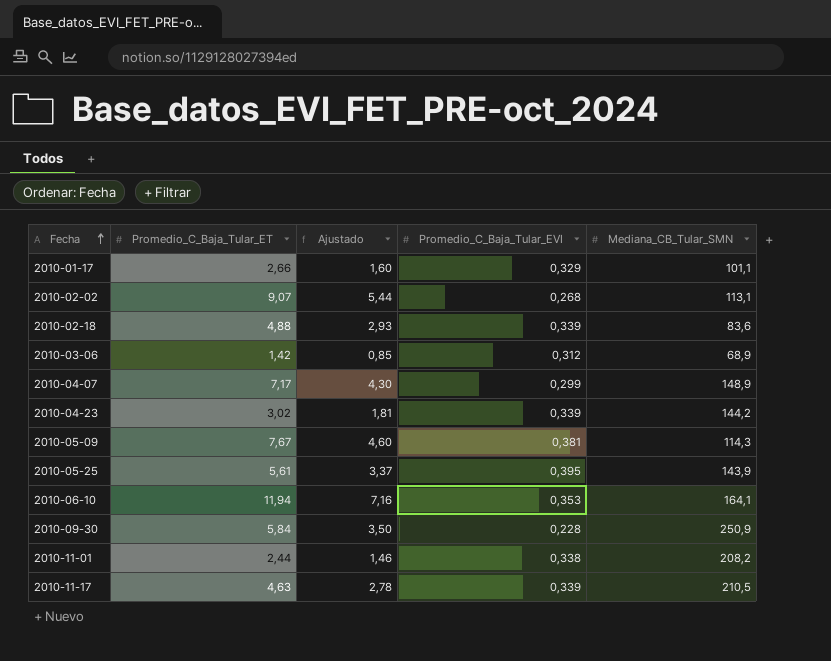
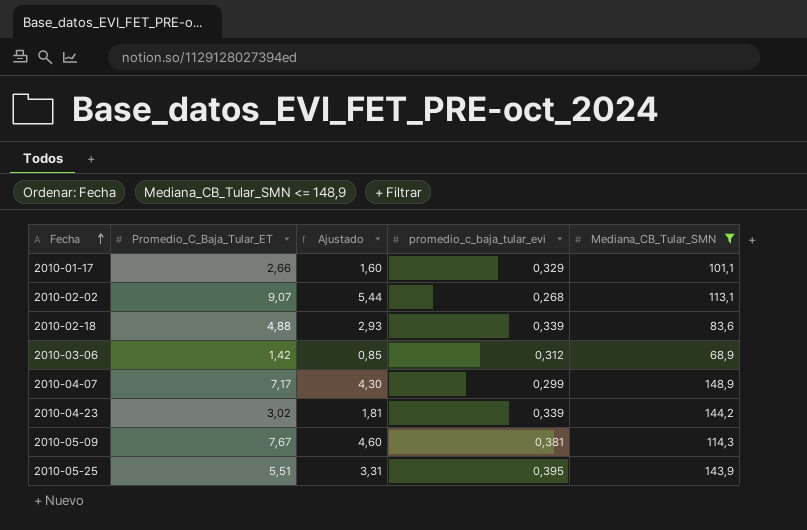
filter: none -> Mediana_CB_Tular_SMN <= 148,9
column name: Promedio_C_Baja_Tular_EVI -> promedio_c_baja_tular_evi
2010-05-25 | Promedio_C_Baja_Tular_ET: 5,61 -> 5,51
2010-05-25 | Ajustado: 3,37 -> 3,31

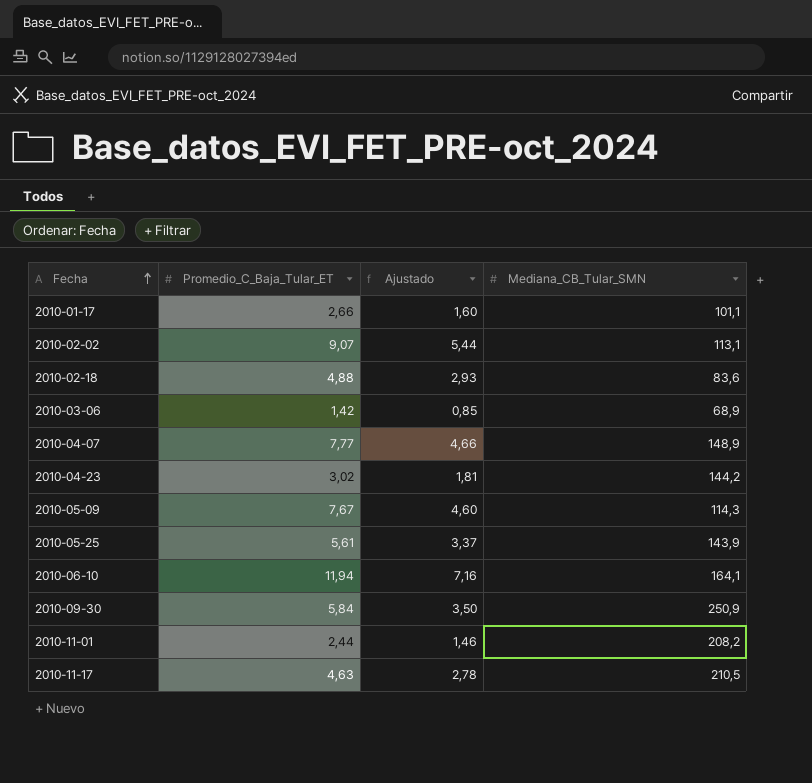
filter: Mediana_CB_Tular_SMN <= 148,9 -> none
column promedio_c_baja_tular_evi | position: 4 -> none
2010-04-07 | Promedio_C_Baja_Tular_ET: 7,17 -> 7,77
2010-04-07 | Ajustado: 4,30 -> 4,66
2010-05-25 | Promedio_C_Baja_Tular_ET: 5,51 -> 5,61
2010-05-25 | Ajustado: 3,31 -> 3,37

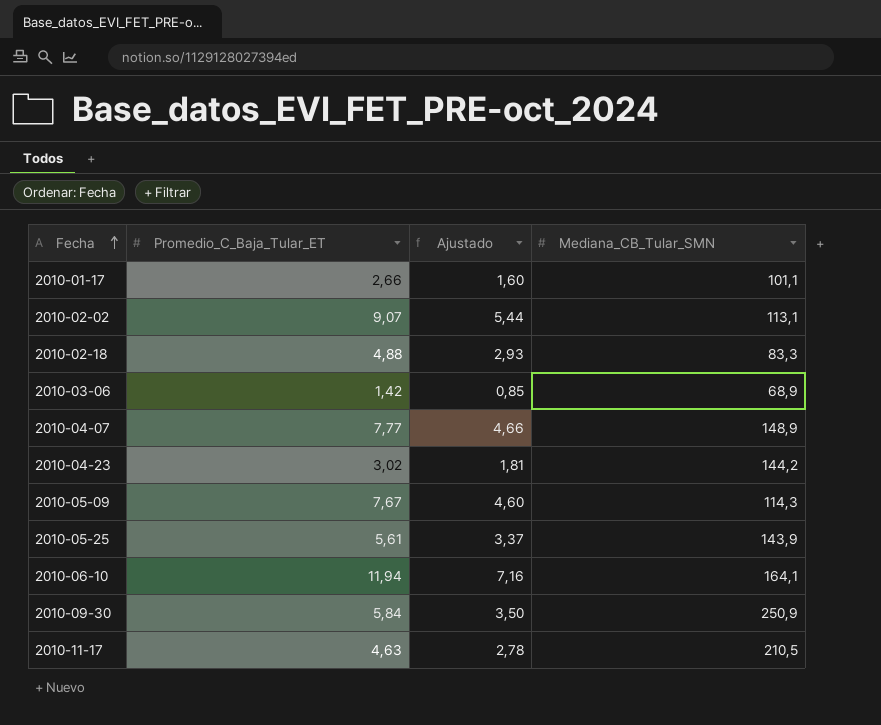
row 2010-11-01: 2,44 | 1,46 | 208,2 -> none
2010-02-18 | Mediana_CB_Tular_SMN: 83,6 -> 83,3

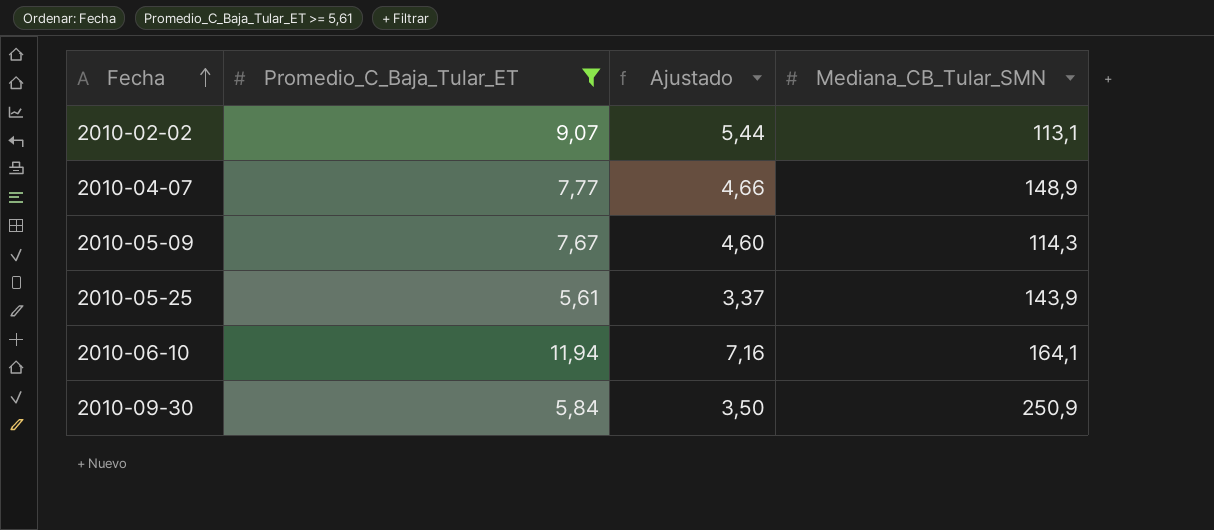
filter: none -> Promedio_C_Baja_Tular_ET >= 5,61

